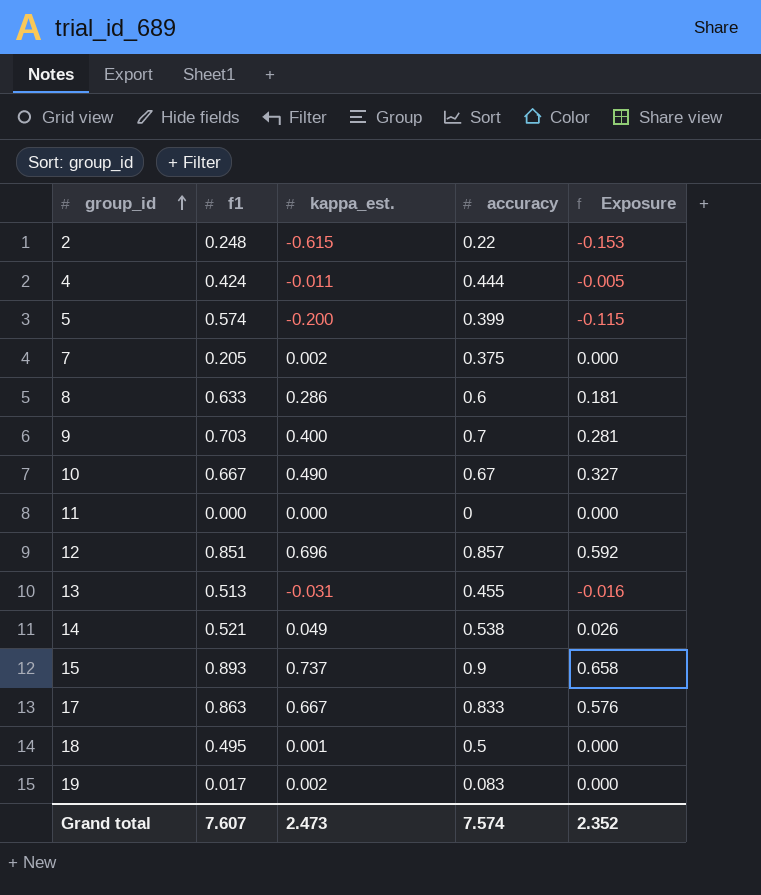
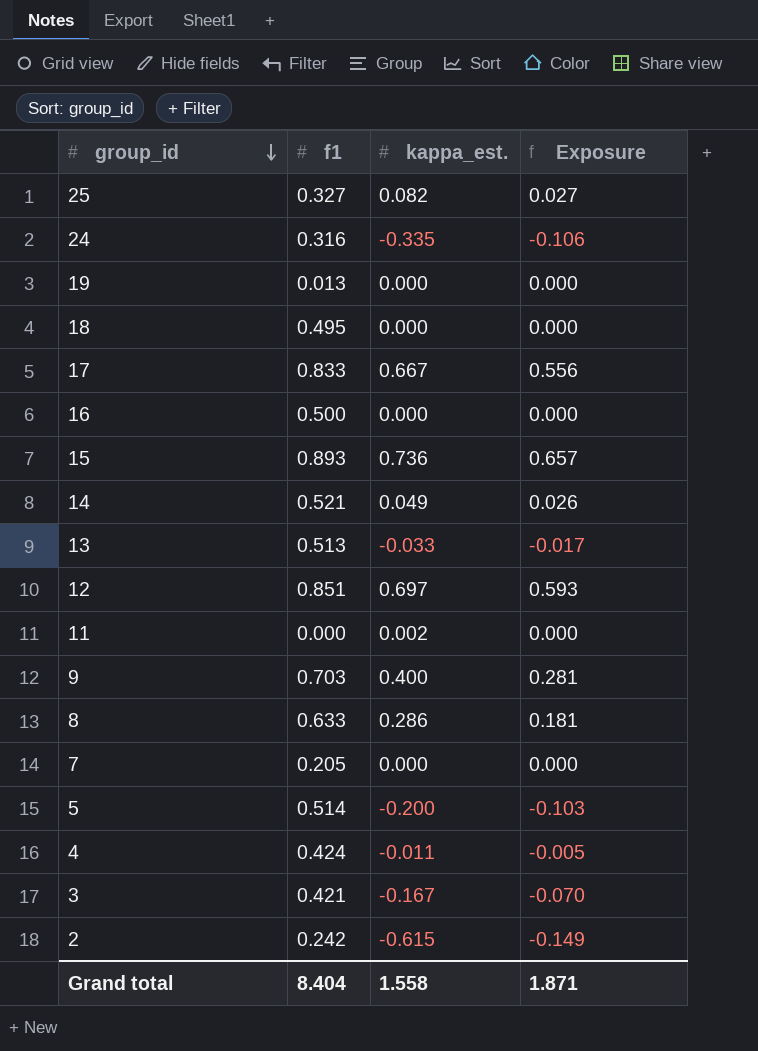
row order: group_id ascending -> group_id descending
column accuracy | position: 4 -> none
row 10: 0.667 | 0.490 | 0.67 | 0.327 -> none
row 25: none -> 0.327 | 0.082 | 0.027
row 24: none -> 0.316 | -0.335 | -0.106
19 | f1: 0.017 -> 0.013
19 | kappa_est.: 0.002 -> 0.000
18 | kappa_est.: 0.001 -> 0.000
17 | f1: 0.863 -> 0.833
17 | Exposure: 0.576 -> 0.556
row 16: none -> 0.500 | 0.000 | 0.000
15 | kappa_est.: 0.737 -> 0.736
15 | Exposure: 0.658 -> 0.657
13 | kappa_est.: -0.031 -> -0.033
13 | Exposure: -0.016 -> -0.017
12 | kappa_est.: 0.696 -> 0.697
12 | Exposure: 0.592 -> 0.593
11 | kappa_est.: 0.000 -> 0.002
7 | kappa_est.: 0.002 -> 0.000
5 | f1: 0.574 -> 0.514
5 | Exposure: -0.115 -> -0.103
row 3: none -> 0.421 | -0.167 | -0.070
2 | f1: 0.248 -> 0.242
2 | Exposure: -0.153 -> -0.149
Grand total | f1: 7.607 -> 8.404
Grand total | kappa_est.: 2.473 -> 1.558
Grand total | Exposure: 2.352 -> 1.871

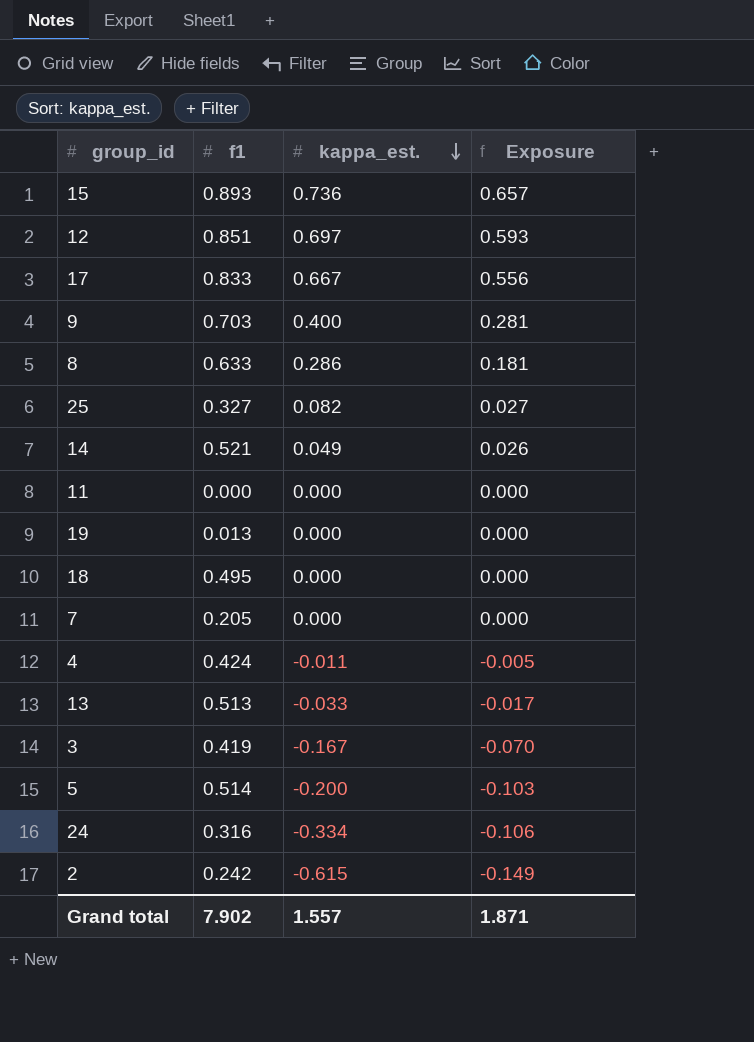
row order: group_id descending -> kappa_est. descending
row 16: 0.500 | 0.000 | 0.000 -> none
11 | kappa_est.: 0.002 -> 0.000
3 | f1: 0.421 -> 0.419
24 | kappa_est.: -0.335 -> -0.334
Grand total | f1: 8.404 -> 7.902
Grand total | kappa_est.: 1.558 -> 1.557

